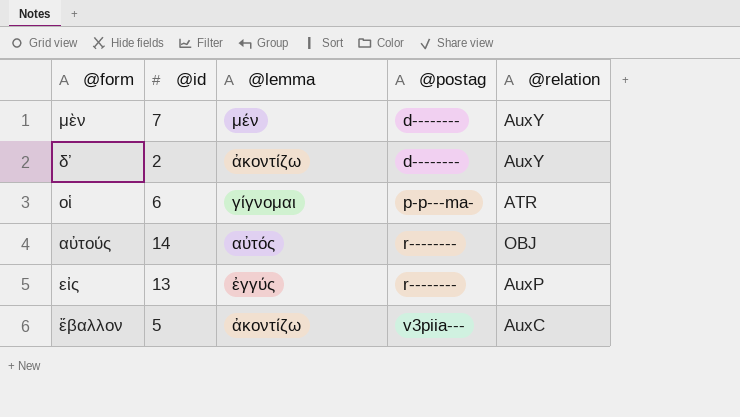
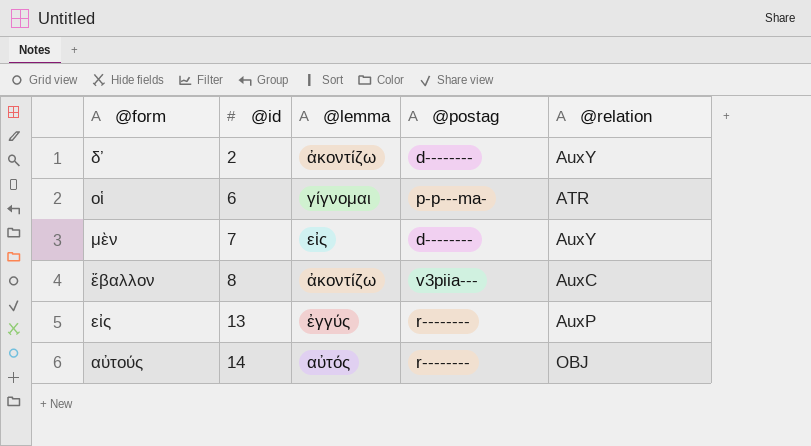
row order: @postag ascending -> @id ascending
μὲν | @lemma: μέν -> εἰς
ἔβαλλον | @id: 5 -> 8

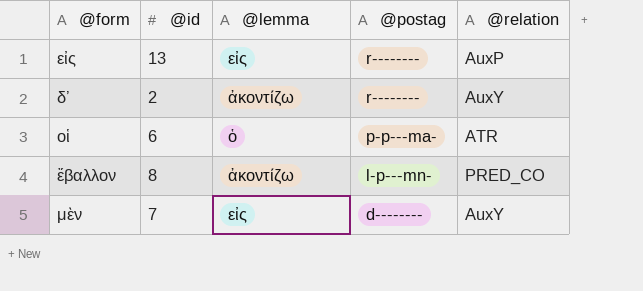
row order: @id ascending -> @postag descending
row αὐτούς: 14 | αὐτός | r-------- | OBJ -> none
εἰς | @lemma: ἐγγύς -> εἰς
δʼ | @postag: d-------- -> r--------
οἱ | @lemma: γίγνομαι -> ὁ
ἔβαλλον | @postag: v3piia--- -> l-p---mn-
ἔβαλλον | @relation: AuxC -> PRED_CO

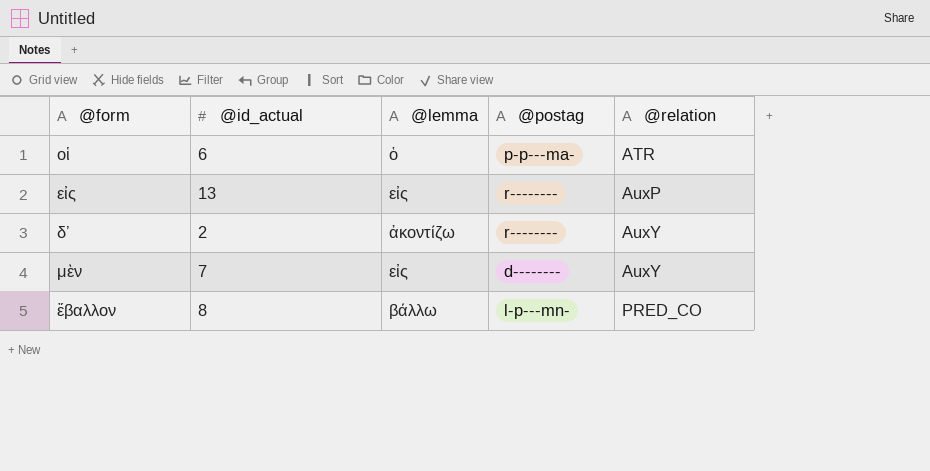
row order: @postag descending -> @relation ascending
column name: @id -> @id_actual
ἔβαλλον | @lemma: ἀκοντίζω -> βάλλω

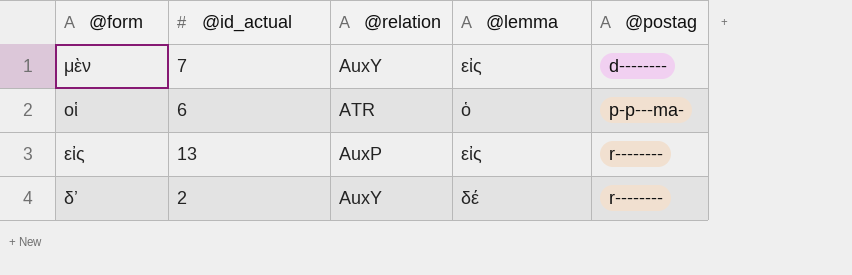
row order: @relation ascending -> @postag ascending
column @relation | position: 5 -> 3
row ἔβαλλον: 8 | βάλλω | l-p---mn- | PRED_CO -> none
δʼ | @lemma: ἀκοντίζω -> δέ

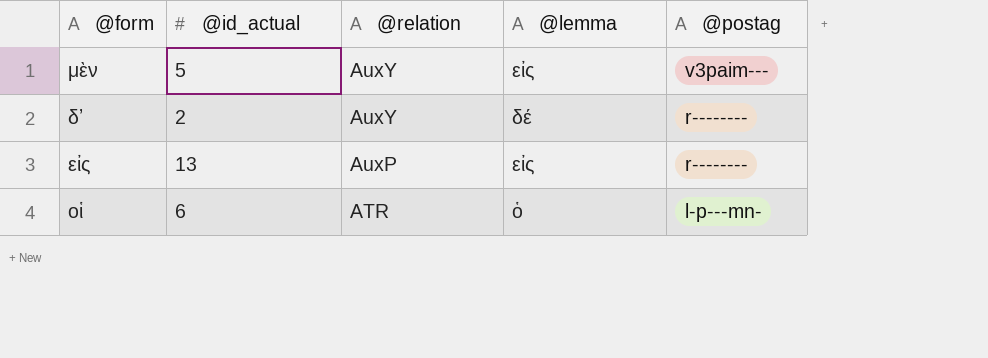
row order: @postag ascending -> @relation descending
μὲν | @id_actual: 7 -> 5
μὲν | @postag: d-------- -> v3paim---
οἱ | @postag: p-p---ma- -> l-p---mn-

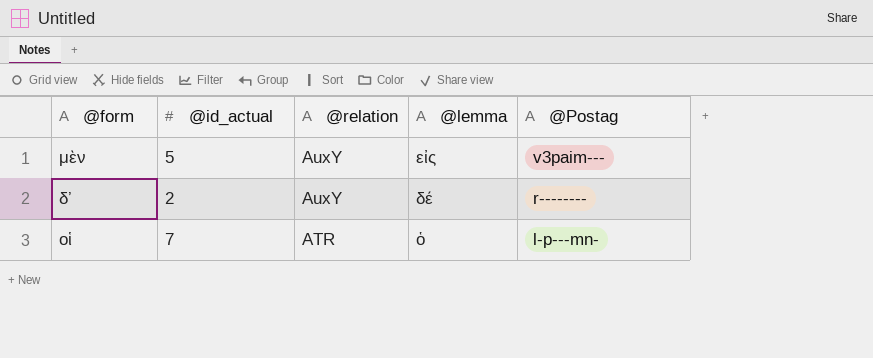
column name: @postag -> @Postag
row εἰς: 13 | AuxP | εἰς | r-------- -> none
οἱ | @id_actual: 6 -> 7

